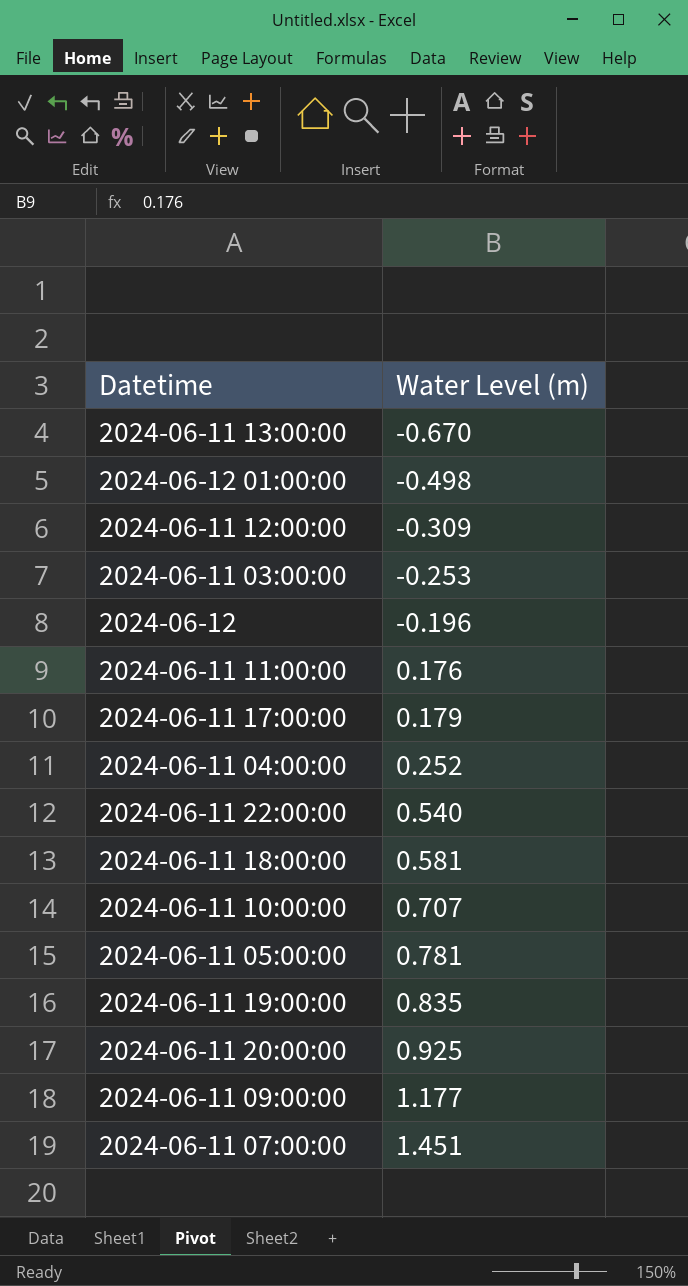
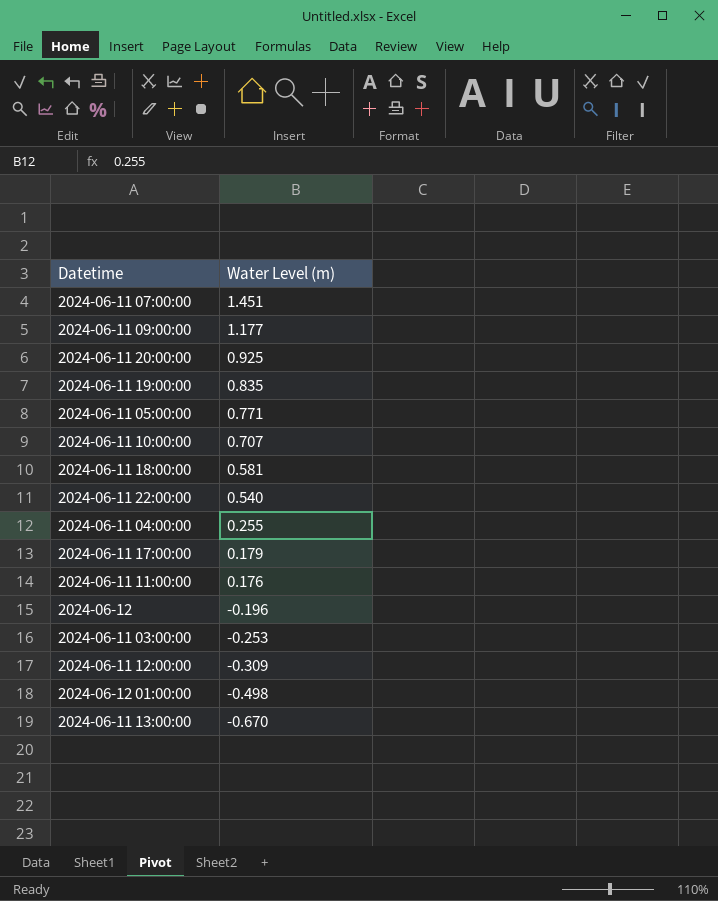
row order: Water Level (m) ascending -> Water Level (m) descending
2024-06-11 05:00:00 | Water Level (m): 0.781 -> 0.771
2024-06-11 04:00:00 | Water Level (m): 0.252 -> 0.255

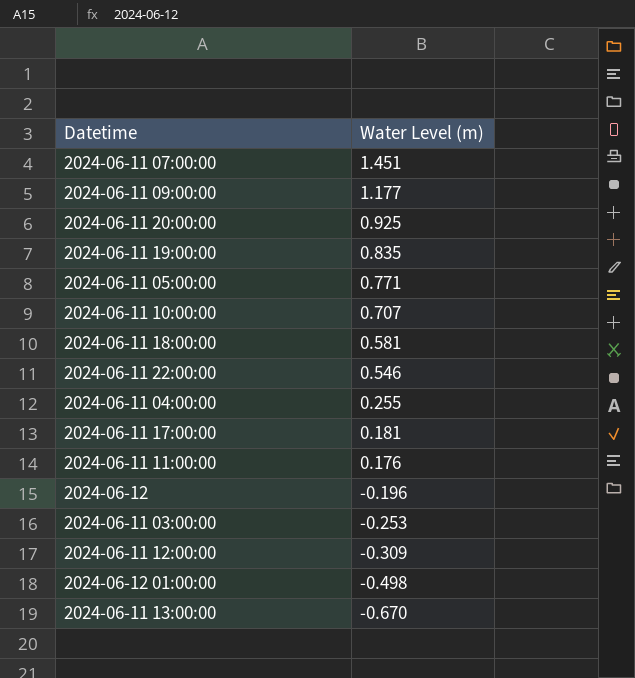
2024-06-11 22:00:00 | Water Level (m): 0.540 -> 0.546
2024-06-11 17:00:00 | Water Level (m): 0.179 -> 0.181

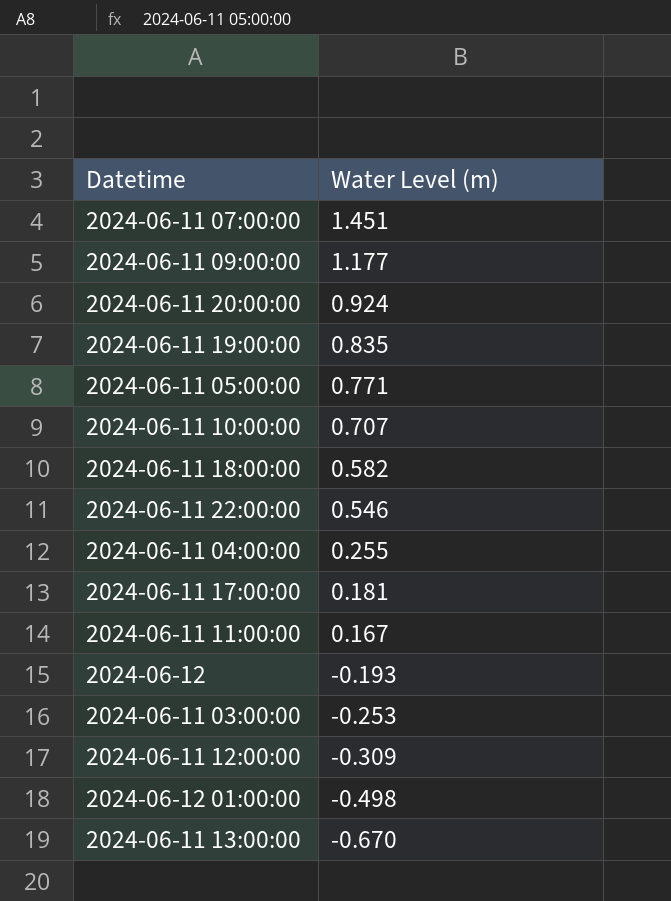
2024-06-11 20:00:00 | Water Level (m): 0.925 -> 0.924
2024-06-11 18:00:00 | Water Level (m): 0.581 -> 0.582
2024-06-11 11:00:00 | Water Level (m): 0.176 -> 0.167
2024-06-12 | Water Level (m): -0.196 -> -0.193

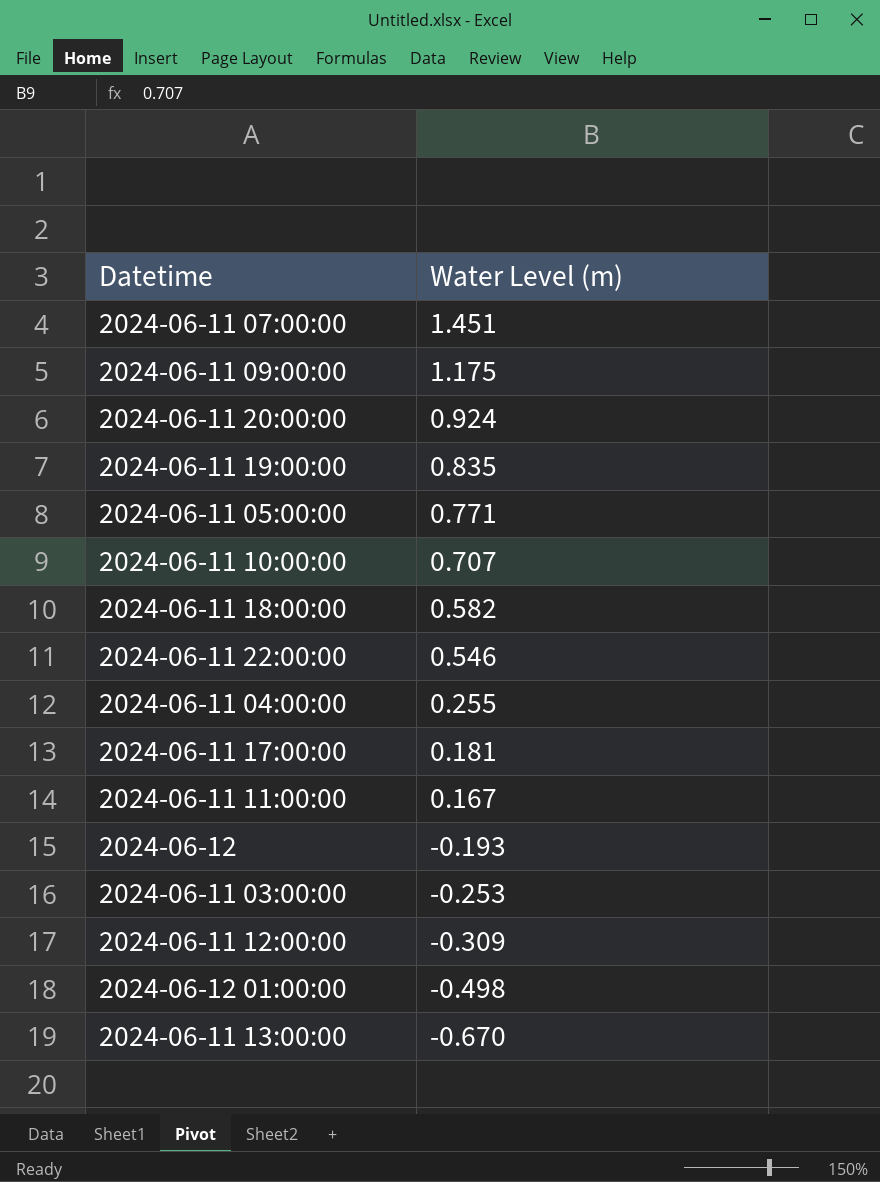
2024-06-11 09:00:00 | Water Level (m): 1.177 -> 1.175

